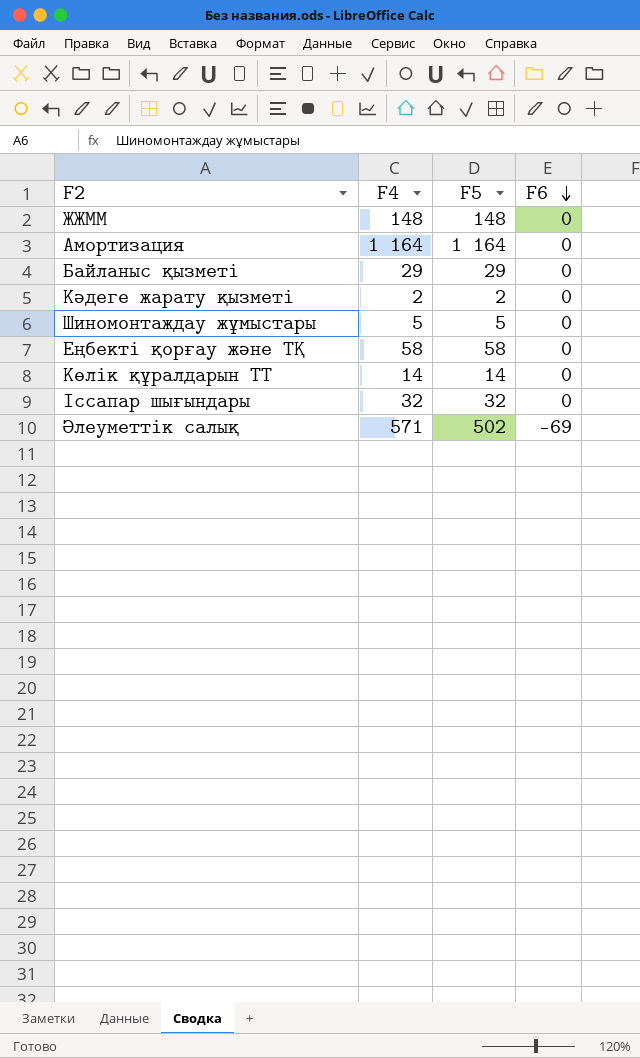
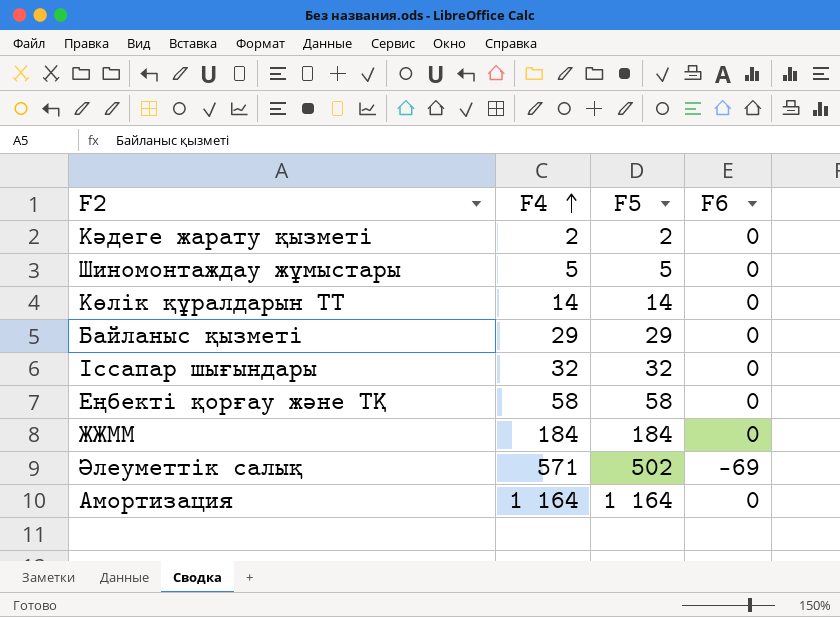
row order: F6 descending -> F4 ascending
ЖЖММ | F4: 148 -> 184
ЖЖММ | F5: 148 -> 184

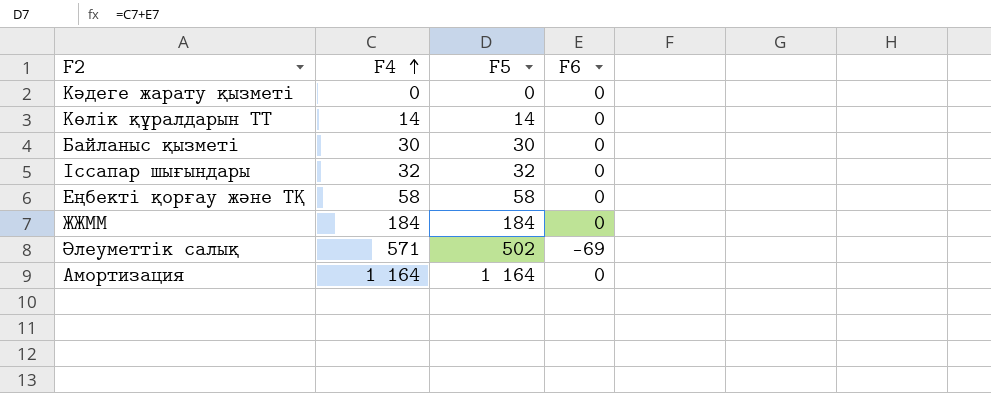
row Шиномонтаждау жұмыстары: 5 | 5 | 0 -> none
Кәдеге жарату қызметі | F4: 2 -> 0
Кәдеге жарату қызметі | F5: 2 -> 0
Байланыс қызметі | F4: 29 -> 30
Байланыс қызметі | F5: 29 -> 30

